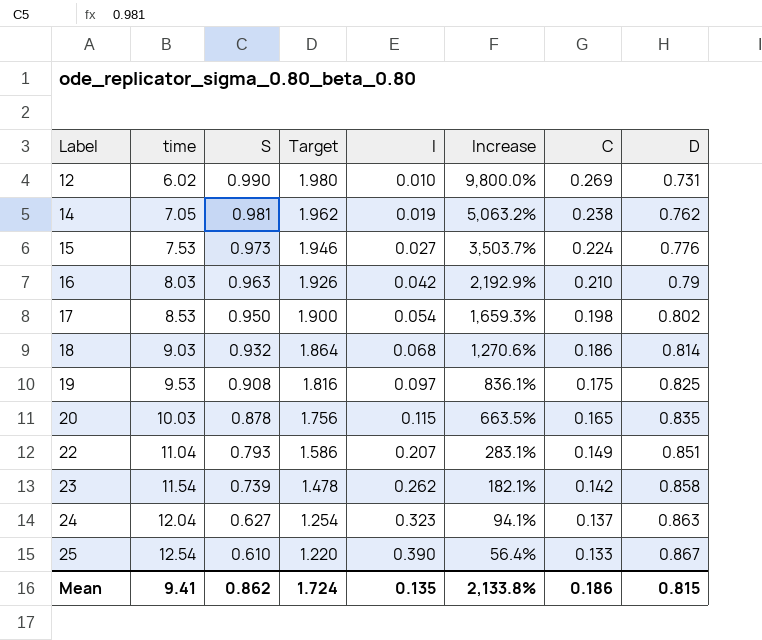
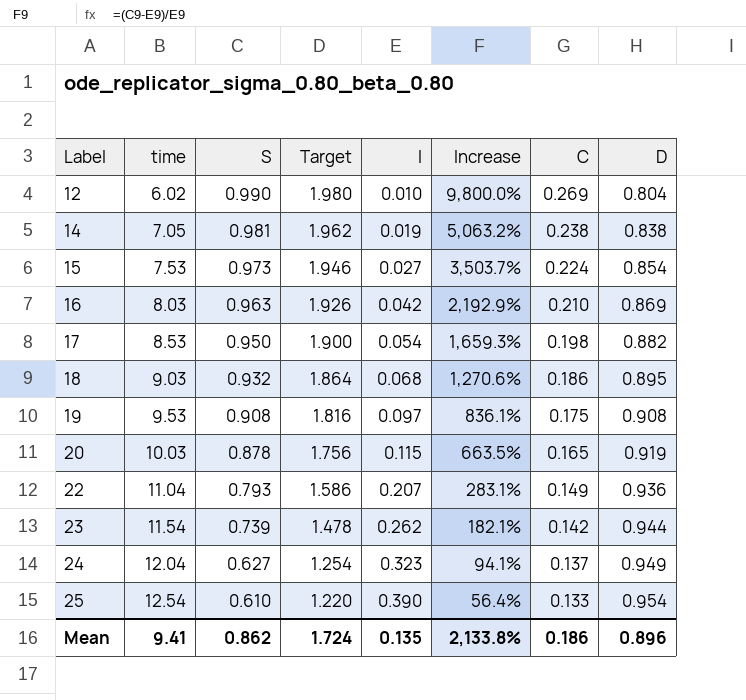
12 | D: 0.731 -> 0.804
14 | D: 0.762 -> 0.838
15 | D: 0.776 -> 0.854
16 | D: 0.79 -> 0.869
17 | D: 0.802 -> 0.882
18 | D: 0.814 -> 0.895
19 | D: 0.825 -> 0.908
20 | D: 0.835 -> 0.919
22 | D: 0.851 -> 0.936
23 | D: 0.858 -> 0.944
24 | D: 0.863 -> 0.949
25 | D: 0.867 -> 0.954
Mean | D: 0.815 -> 0.896

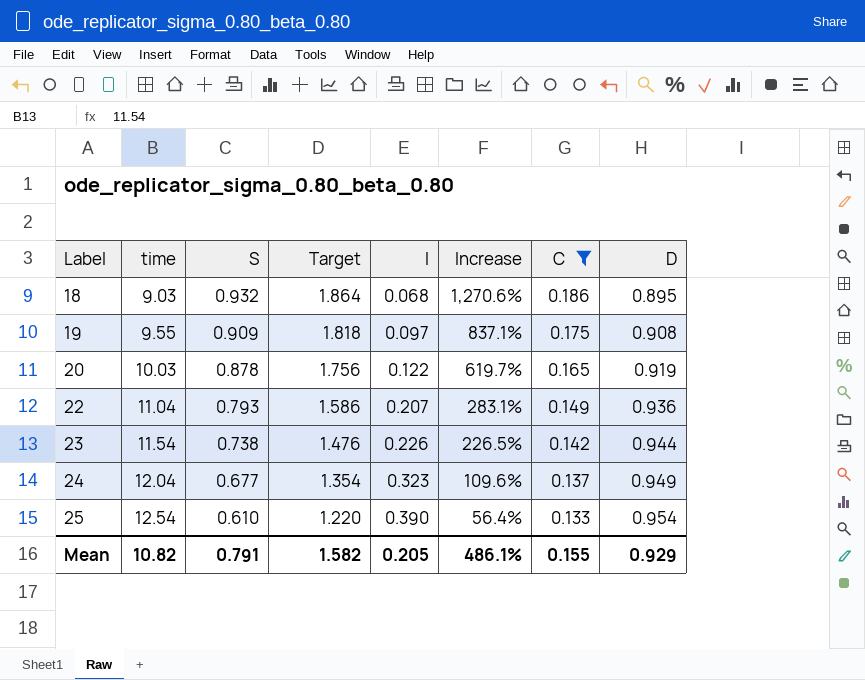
filter: none -> C <= 0.186
19 | time: 9.53 -> 9.55
19 | S: 0.908 -> 0.909
19 | Target: 1.816 -> 1.818
19 | Increase: 836.1% -> 837.1%
20 | I: 0.115 -> 0.122
20 | Increase: 663.5% -> 619.7%
23 | S: 0.739 -> 0.738
23 | Target: 1.478 -> 1.476
23 | I: 0.262 -> 0.226
23 | Increase: 182.1% -> 226.5%
24 | S: 0.627 -> 0.677
24 | Target: 1.254 -> 1.354
24 | Increase: 94.1% -> 109.6%
Mean | time: 9.41 -> 10.82
Mean | S: 0.862 -> 0.791
Mean | Target: 1.724 -> 1.582
Mean | I: 0.135 -> 0.205
Mean | Increase: 2,133.8% -> 486.1%
Mean | C: 0.186 -> 0.155
Mean | D: 0.896 -> 0.929

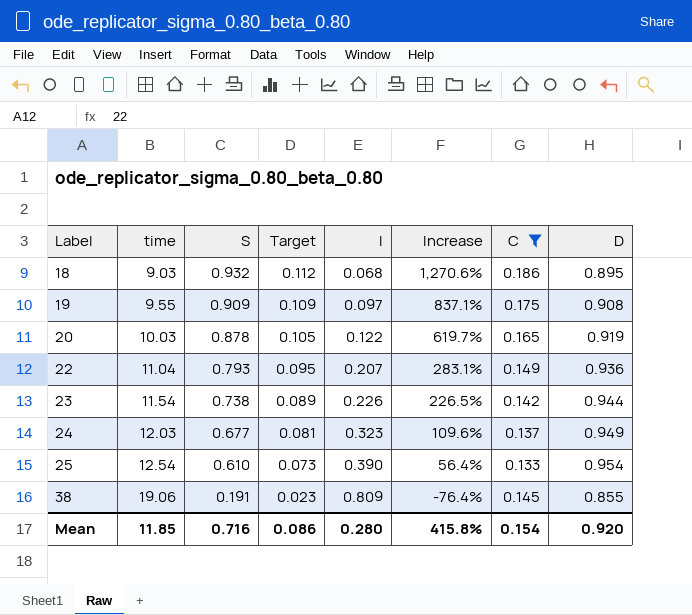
column Target | formula: [S] * 2 -> [S] * 0.12
24 | time: 12.04 -> 12.03
row 38: none -> 19.06 | 0.191 | 0.023 | 0.809 | -76.4% | 0.145 | 0.855
Mean | time: 10.82 -> 11.85
Mean | S: 0.791 -> 0.716
Mean | Target: 1.582 -> 0.086
Mean | I: 0.205 -> 0.280
Mean | Increase: 486.1% -> 415.8%
Mean | C: 0.155 -> 0.154
Mean | D: 0.929 -> 0.920

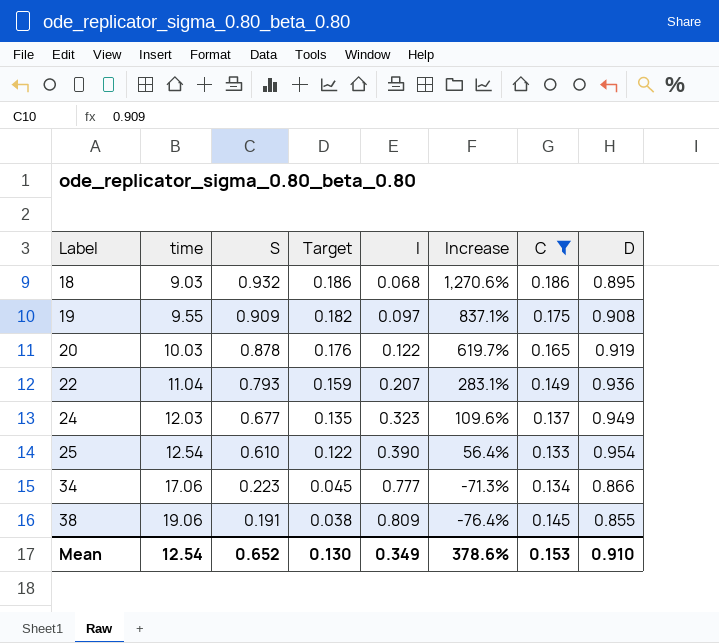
column Target | formula: [S] * 0.12 -> [S] * 0.2
row 23: 11.54 | 0.738 | 0.089 | 0.226 | 226.5% | 0.142 | 0.944 -> none
row 34: none -> 17.06 | 0.223 | 0.045 | 0.777 | -71.3% | 0.134 | 0.866
Mean | time: 11.85 -> 12.54
Mean | S: 0.716 -> 0.652
Mean | Target: 0.086 -> 0.130
Mean | I: 0.280 -> 0.349
Mean | Increase: 415.8% -> 378.6%
Mean | C: 0.154 -> 0.153
Mean | D: 0.920 -> 0.910

